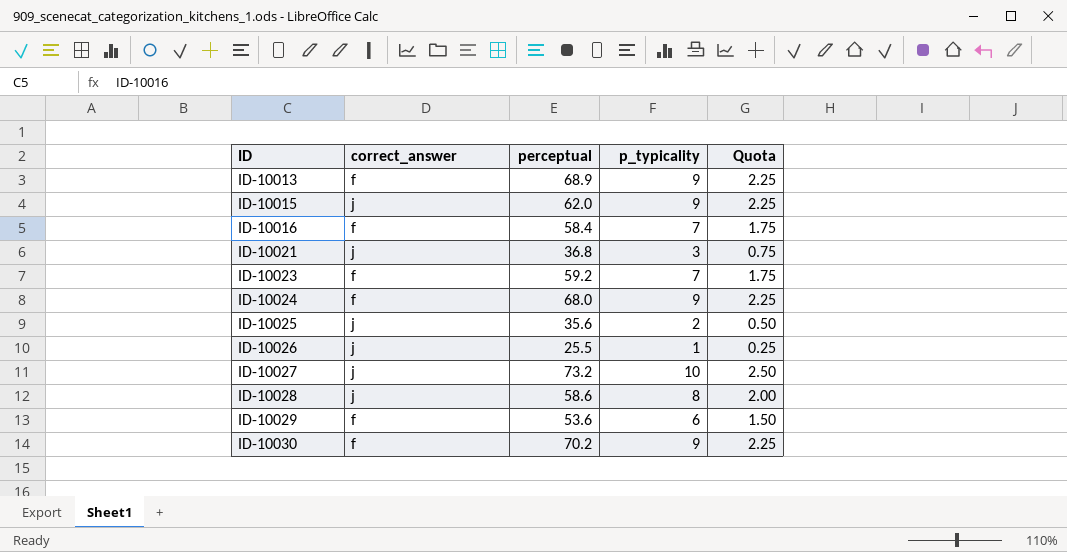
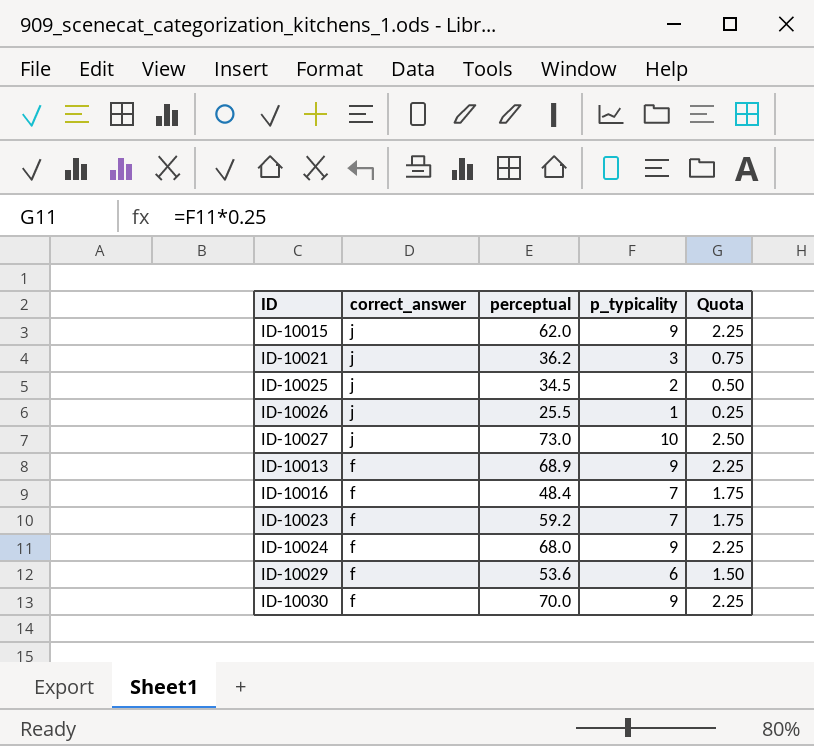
row order: ID ascending -> correct_answer descending
row ID-10028: j | 58.6 | 8 | 2.00 -> none
ID-10021 | perceptual: 36.8 -> 36.2
ID-10025 | perceptual: 35.6 -> 34.5
ID-10027 | perceptual: 73.2 -> 73.0
ID-10016 | perceptual: 58.4 -> 48.4
ID-10030 | perceptual: 70.2 -> 70.0

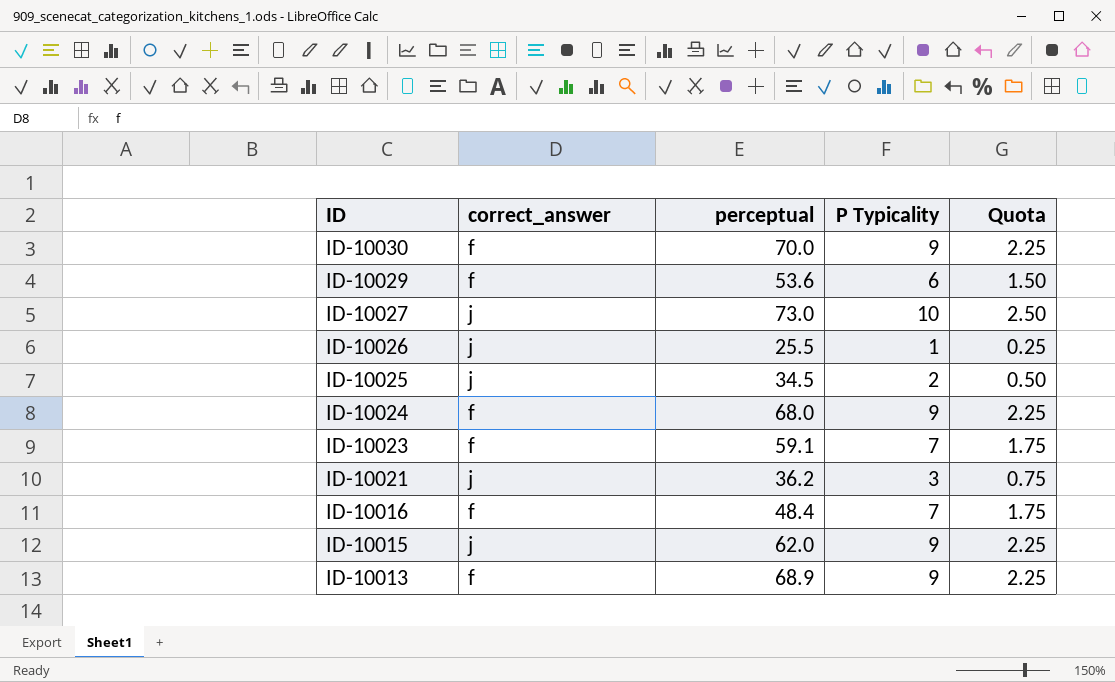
row order: correct_answer descending -> ID descending
column name: p_typicality -> P Typicality
ID-10023 | perceptual: 59.2 -> 59.1

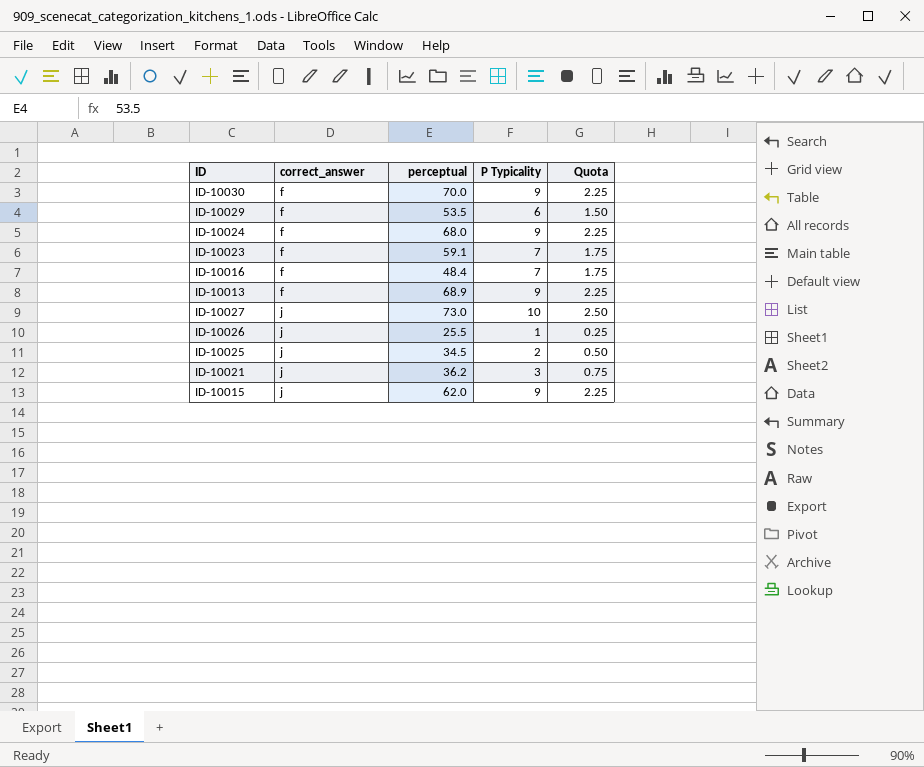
row order: ID descending -> correct_answer ascending
ID-10029 | perceptual: 53.6 -> 53.5

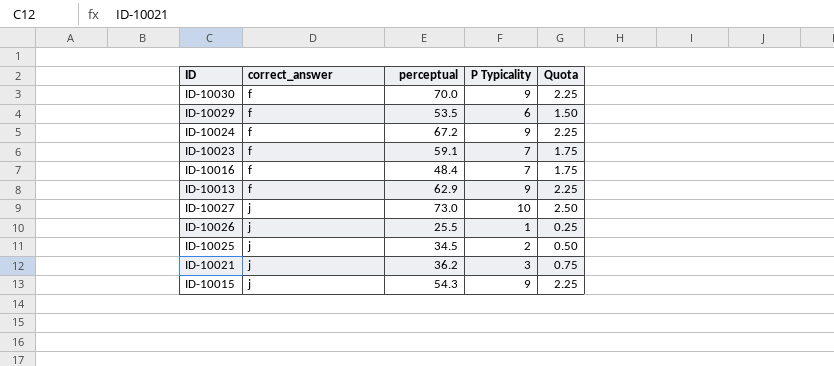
ID-10024 | perceptual: 68.0 -> 67.2
ID-10013 | perceptual: 68.9 -> 62.9
ID-10015 | perceptual: 62.0 -> 54.3

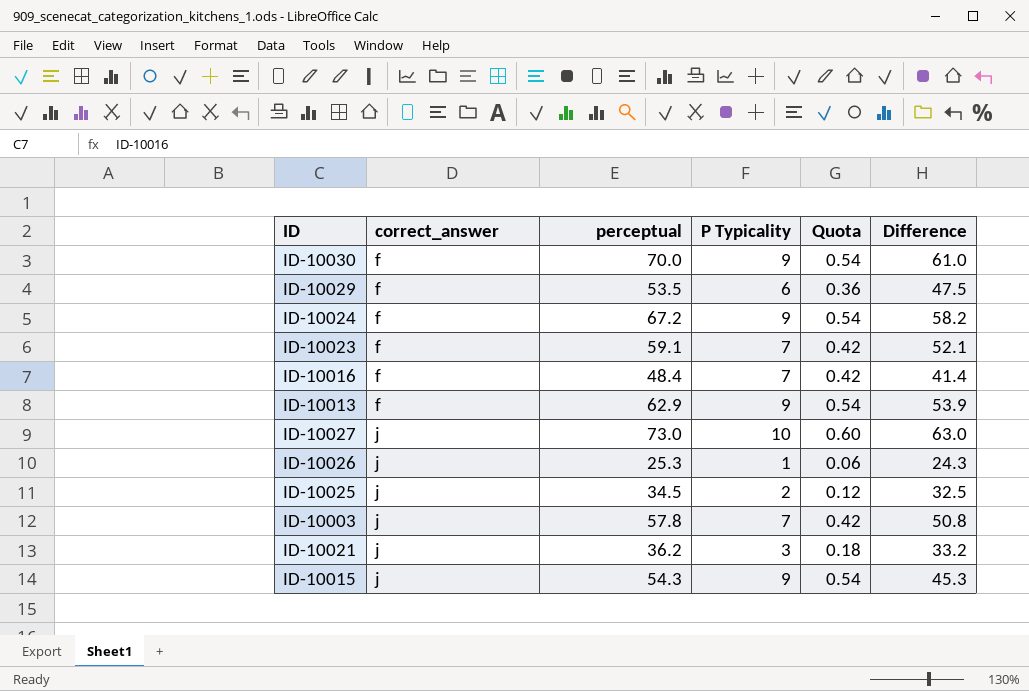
column Quota | formula: [P Typicality] * 0.25 -> [P Typicality] * 0.06
column Difference | formula: none -> [perceptual] - [P Typicality]
ID-10026 | perceptual: 25.5 -> 25.3
row ID-10003: none -> j | 57.8 | 7 | 0.42 | 50.8

